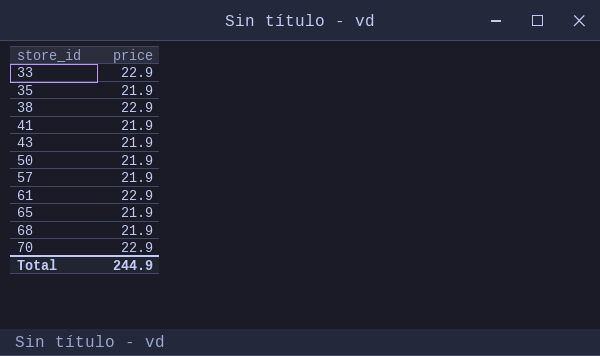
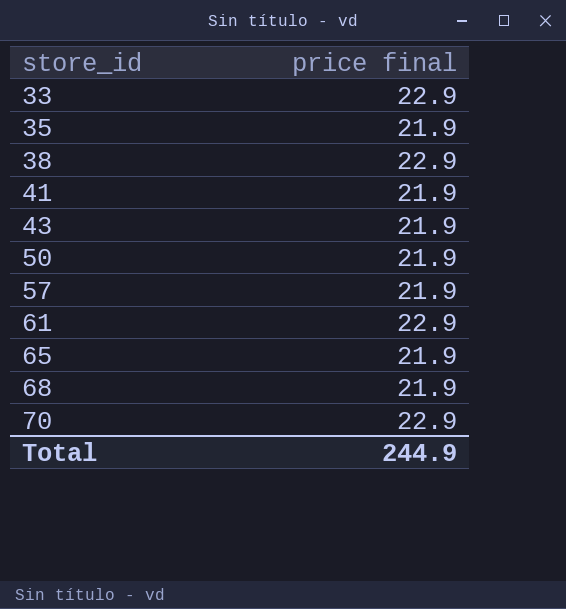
column name: price -> price final

